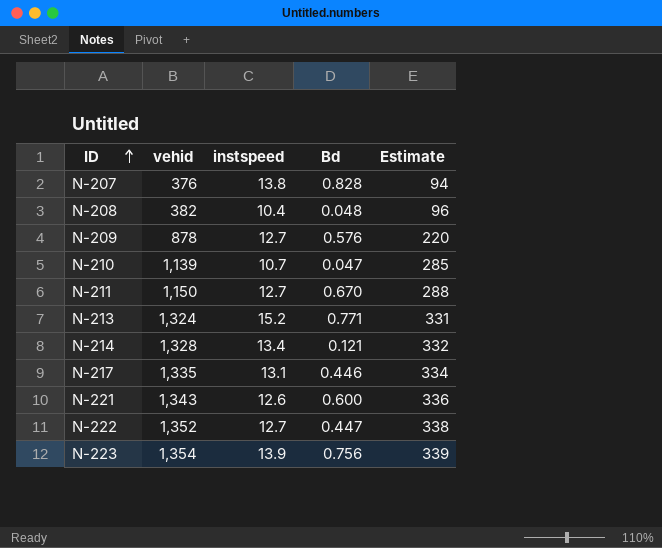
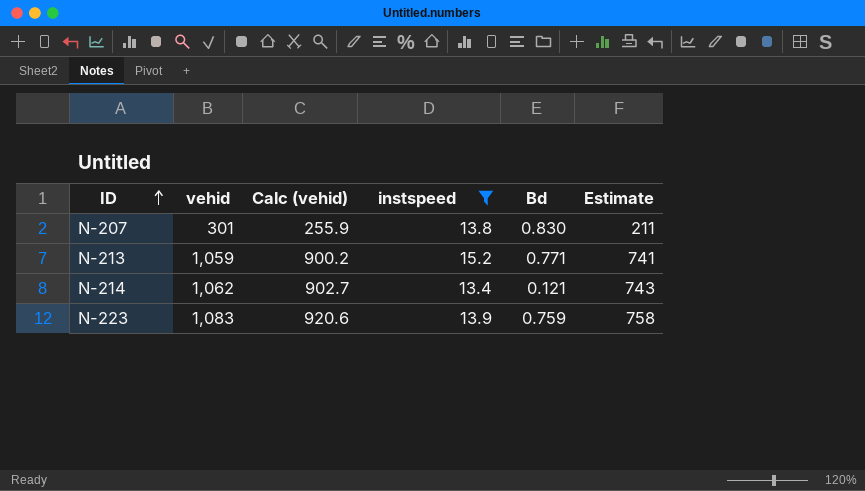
filter: none -> instspeed >= 13.4
column Calc (vehid) | formula: none -> [vehid] * 0.85
column Estimate | formula: [vehid] * 0.25 -> [vehid] * 0.7
N-207 | vehid: 376 -> 301
N-207 | Bd: 0.828 -> 0.830
N-213 | vehid: 1,324 -> 1,059
N-214 | vehid: 1,328 -> 1,062
N-223 | vehid: 1,354 -> 1,083
N-223 | Bd: 0.756 -> 0.759

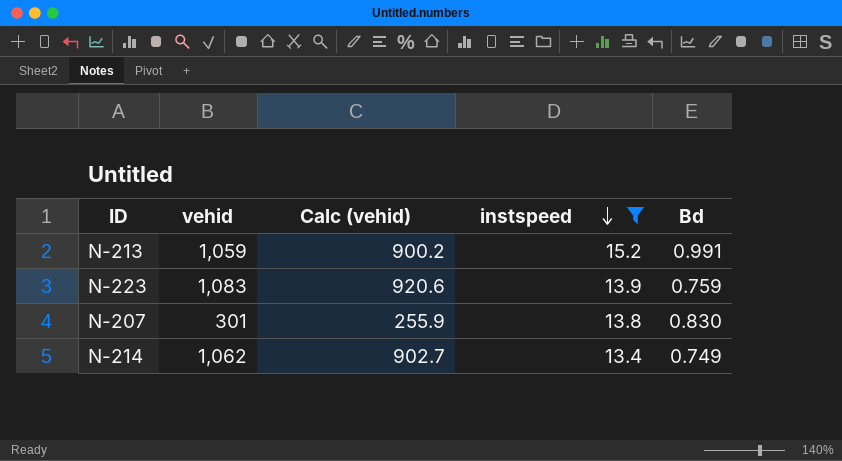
row order: ID ascending -> instspeed descending
column Estimate | formula: [vehid] * 0.7 -> none
N-213 | Bd: 0.771 -> 0.991
N-214 | Bd: 0.121 -> 0.749

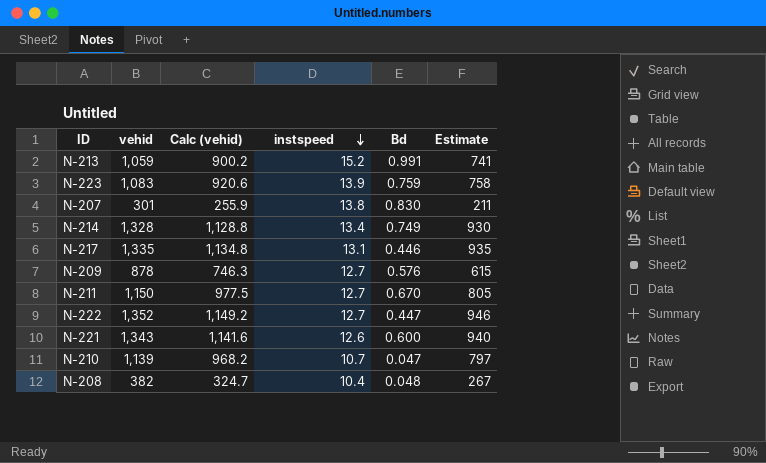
filter: instspeed >= 13.4 -> none
column Estimate | formula: none -> [vehid] * 0.7
N-214 | vehid: 1,062 -> 1,328
N-214 | Calc (vehid): 902.7 -> 1,128.8

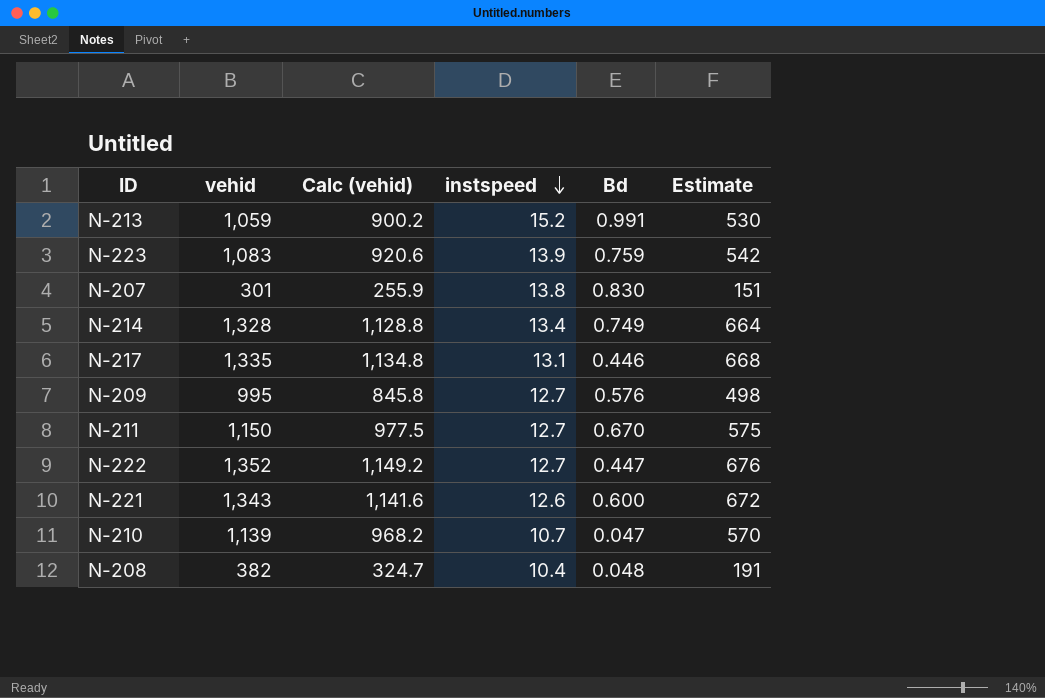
column Estimate | formula: [vehid] * 0.7 -> [vehid] * 0.5
N-209 | vehid: 878 -> 995
N-209 | Calc (vehid): 746.3 -> 845.8

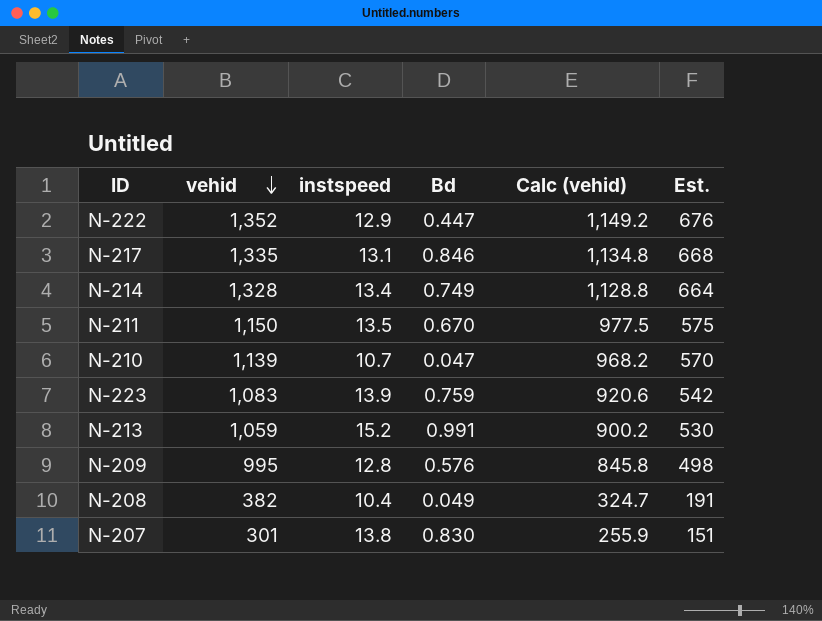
row order: instspeed descending -> vehid descending
column Calc (vehid) | position: 3 -> 5
column name: Estimate -> Est.
row N-221: 1,343 | 1,141.6 | 12.6 | 0.600 | 672 -> none
N-222 | instspeed: 12.7 -> 12.9
N-217 | Bd: 0.446 -> 0.846
N-211 | instspeed: 12.7 -> 13.5
N-209 | instspeed: 12.7 -> 12.8
N-208 | Bd: 0.048 -> 0.049

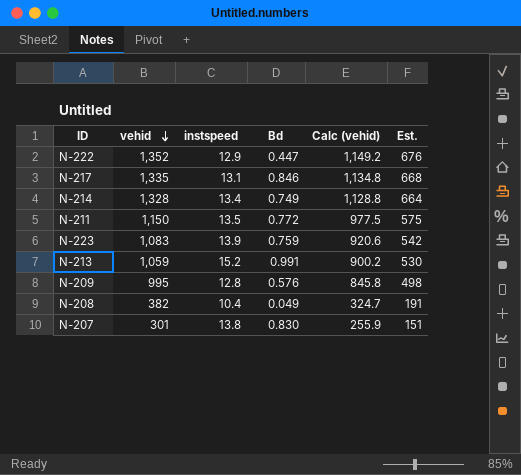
row N-210: 1,139 | 10.7 | 0.047 | 968.2 | 570 -> none
N-211 | Bd: 0.670 -> 0.772

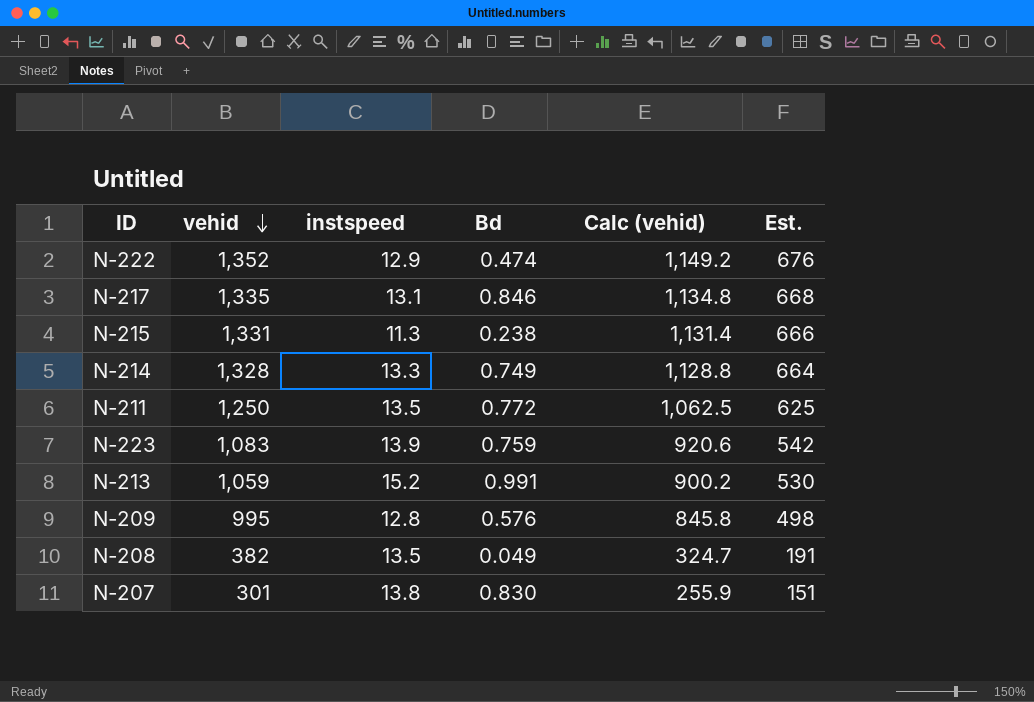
N-222 | Bd: 0.447 -> 0.474
row N-215: none -> 1,331 | 11.3 | 0.238 | 1,131.4 | 666
N-214 | instspeed: 13.4 -> 13.3
N-211 | vehid: 1,150 -> 1,250
N-211 | Calc (vehid): 977.5 -> 1,062.5
N-211 | Est.: 575 -> 625
N-208 | instspeed: 10.4 -> 13.5

